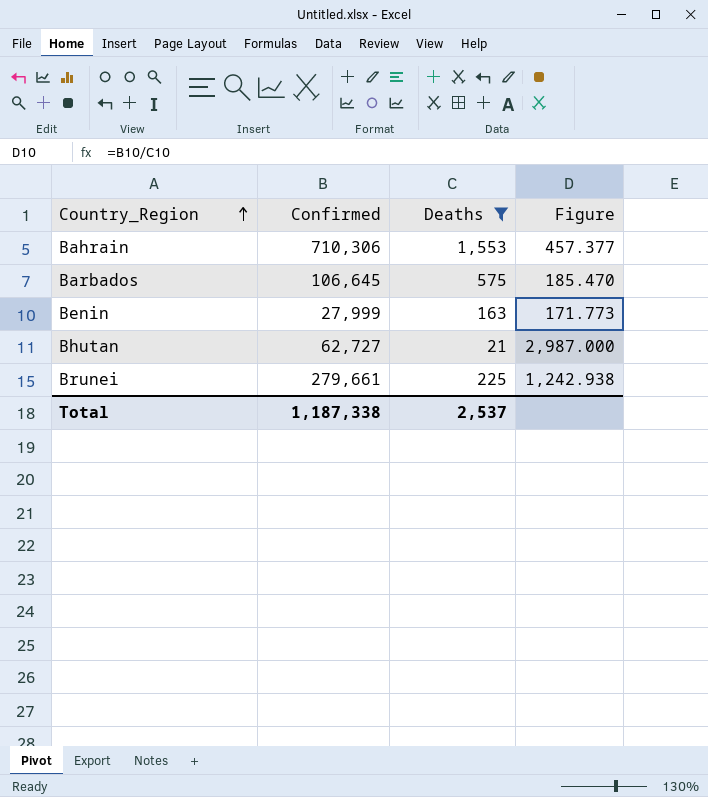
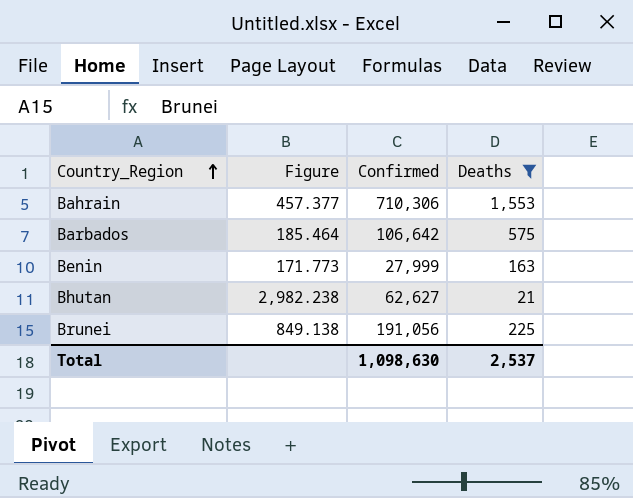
column Figure | position: 4 -> 2
Barbados | Figure: 185.470 -> 185.464
Barbados | Confirmed: 106,645 -> 106,642
Bhutan | Figure: 2,987.000 -> 2,982.238
Bhutan | Confirmed: 62,727 -> 62,627
Brunei | Figure: 1,242.938 -> 849.138
Brunei | Confirmed: 279,661 -> 191,056
Total | Confirmed: 1,187,338 -> 1,098,630

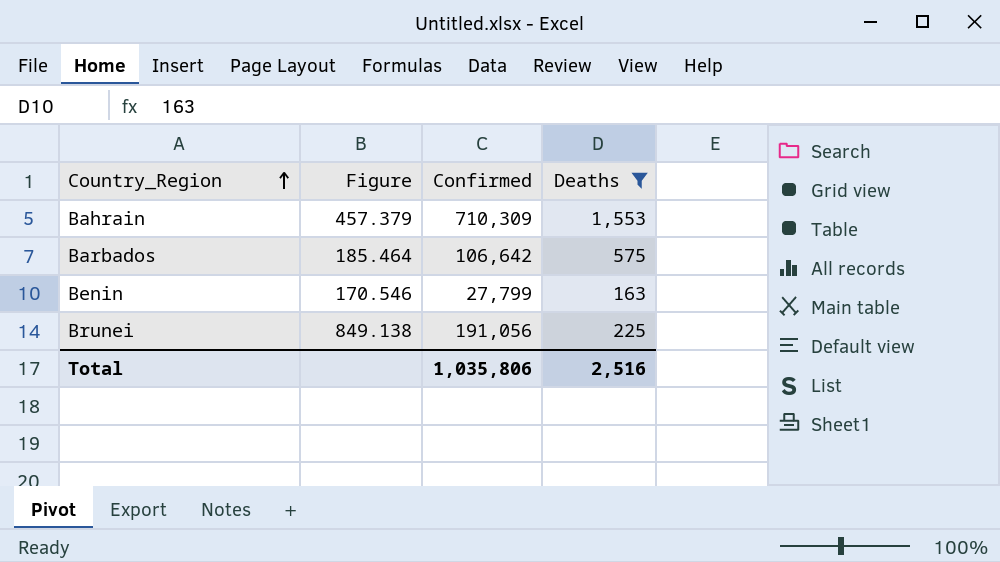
row Bhutan: 2,982.238 | 62,627 | 21 -> none
Bahrain | Figure: 457.377 -> 457.379
Bahrain | Confirmed: 710,306 -> 710,309
Benin | Figure: 171.773 -> 170.546
Benin | Confirmed: 27,999 -> 27,799
Total | Confirmed: 1,098,630 -> 1,035,806
Total | Deaths: 2,537 -> 2,516

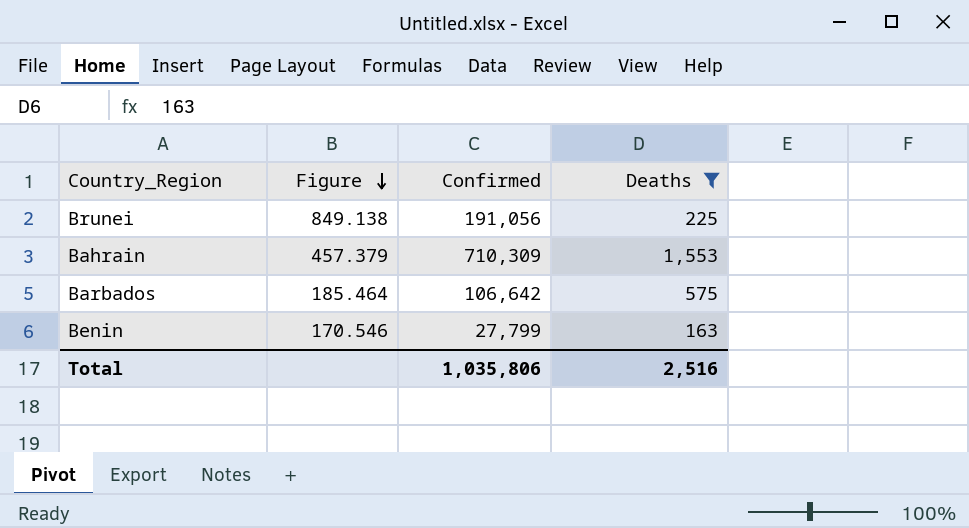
row order: Country_Region ascending -> Figure descending

